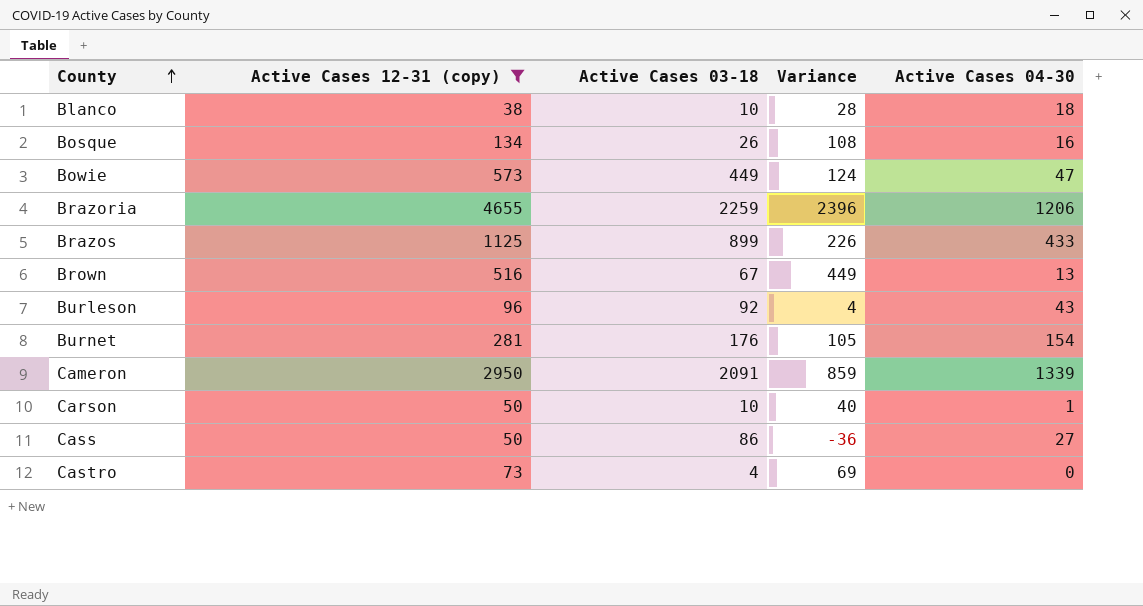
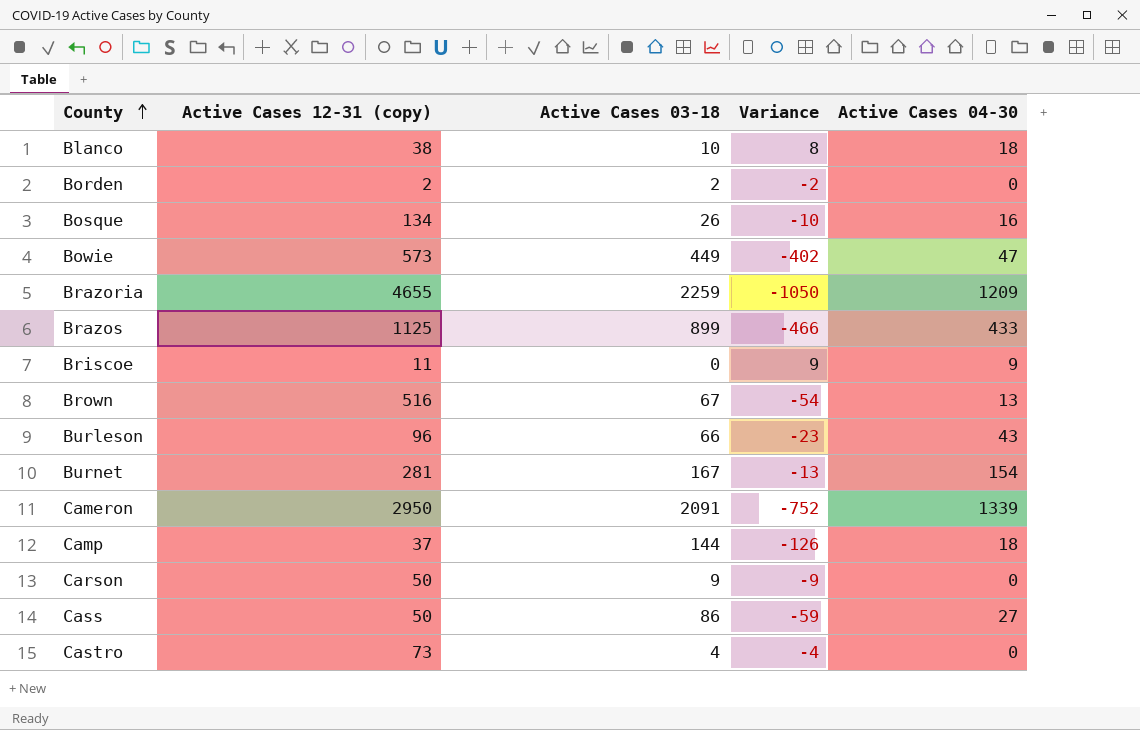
filter: Active Cases 12-31 (copy) >= 38 -> none
column Variance | formula: [Active Cases 12-31 (copy)] - [Active Cases 03-18] -> [Active Cases 04-30] - [Active Cases 03-18]
Brazoria | Active Cases 04-30: 1206 -> 1209
Burleson | Active Cases 03-18: 92 -> 66
Burnet | Active Cases 03-18: 176 -> 167
Carson | Active Cases 03-18: 10 -> 9
Carson | Active Cases 04-30: 1 -> 0

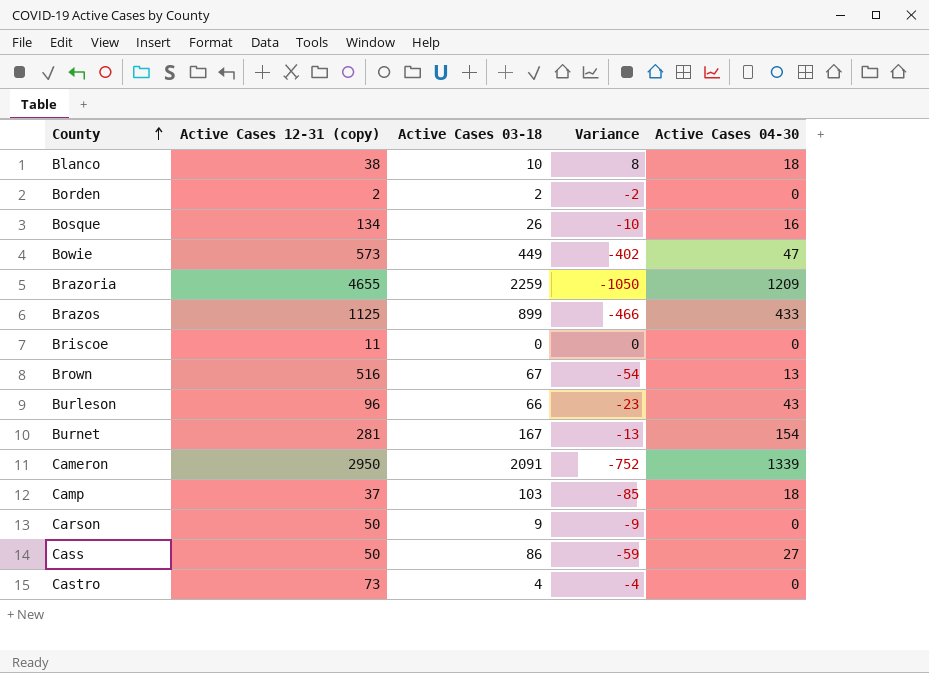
Briscoe | Variance: 9 -> 0
Briscoe | Active Cases 04-30: 9 -> 0
Camp | Active Cases 03-18: 144 -> 103
Camp | Variance: -126 -> -85

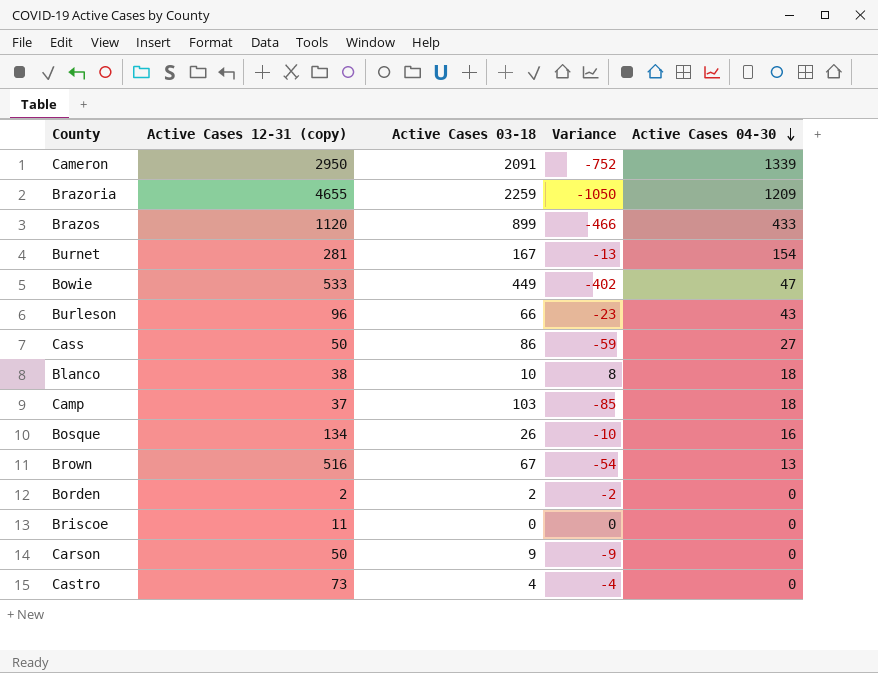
row order: County ascending -> Active Cases 04-30 descending
Brazos | Active Cases 12-31 (copy): 1125 -> 1120
Bowie | Active Cases 12-31 (copy): 573 -> 533

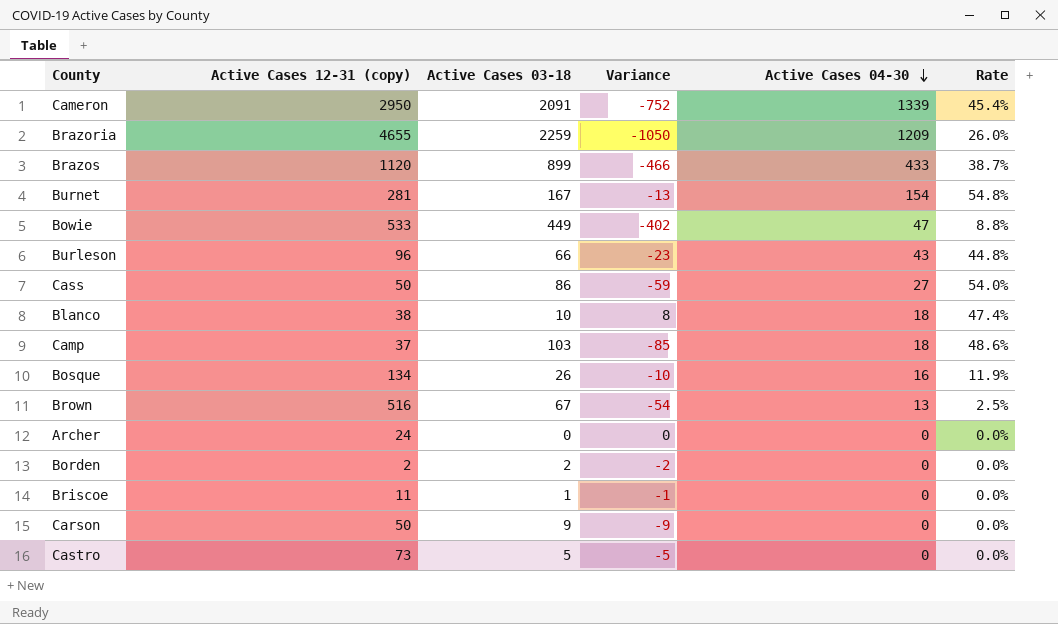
column Rate | formula: none -> [Active Cases 04-30] / [Active Cases 12-31 (copy)]
row Archer: none -> 24 | 0 | 0 | 0 | 0.0%
Briscoe | Active Cases 03-18: 0 -> 1
Briscoe | Variance: 0 -> -1
Castro | Active Cases 03-18: 4 -> 5
Castro | Variance: -4 -> -5

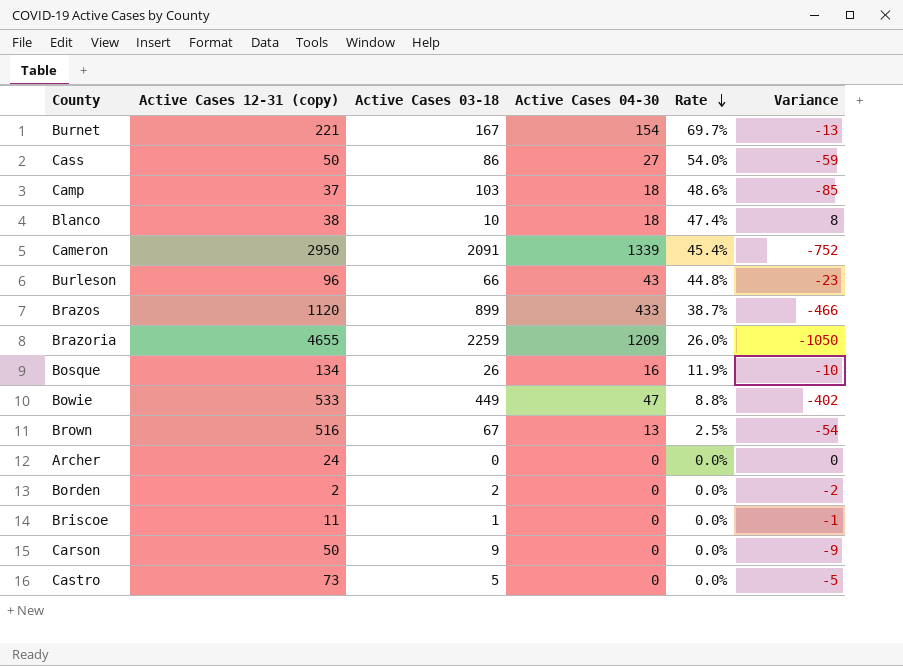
row order: Active Cases 04-30 descending -> Rate descending
column Variance | position: 4 -> 6
Burnet | Active Cases 12-31 (copy): 281 -> 221
Burnet | Rate: 54.8% -> 69.7%

